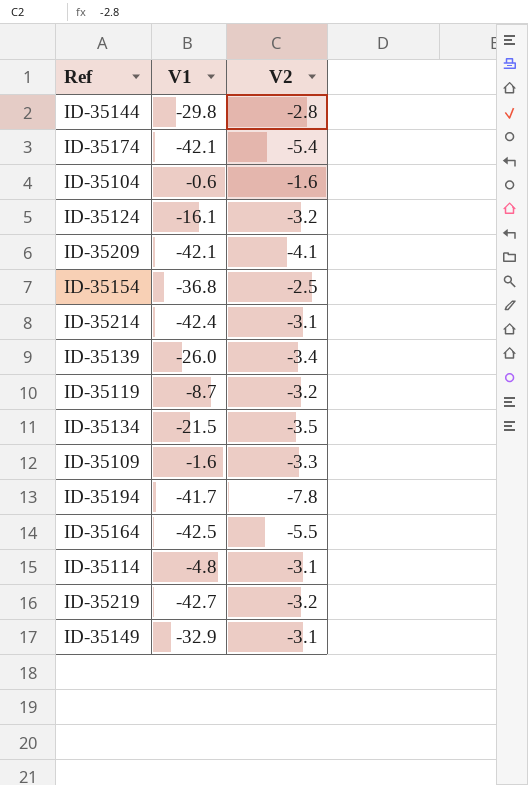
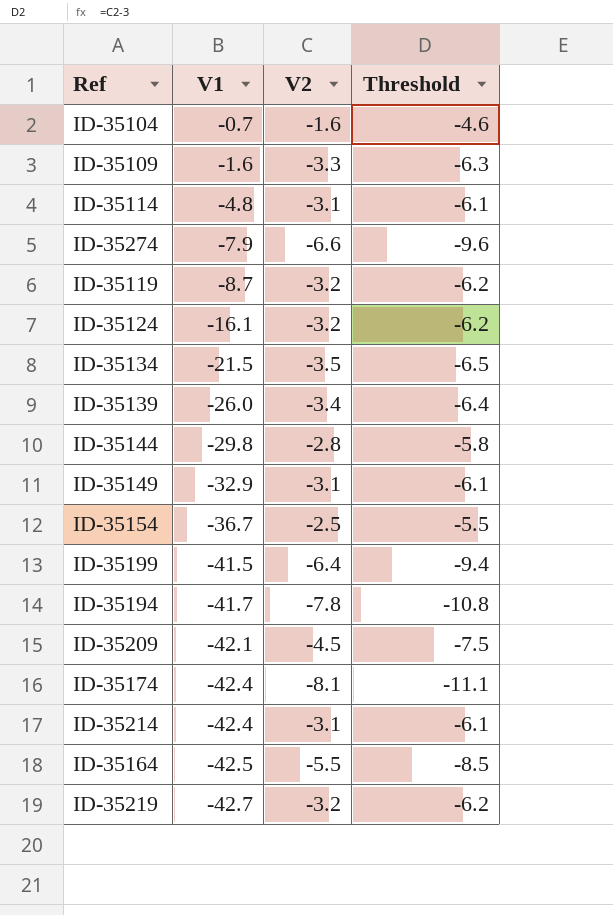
row order: none -> V1 descending
column Threshold | formula: none -> [V2] - 3
ID-35104 | V1: -0.6 -> -0.7
row ID-35274: none -> -7.9 | -6.6 | -9.6
ID-35154 | V1: -36.8 -> -36.7
row ID-35199: none -> -41.5 | -6.4 | -9.4
ID-35209 | V2: -4.1 -> -4.5
ID-35174 | V1: -42.1 -> -42.4
ID-35174 | V2: -5.4 -> -8.1

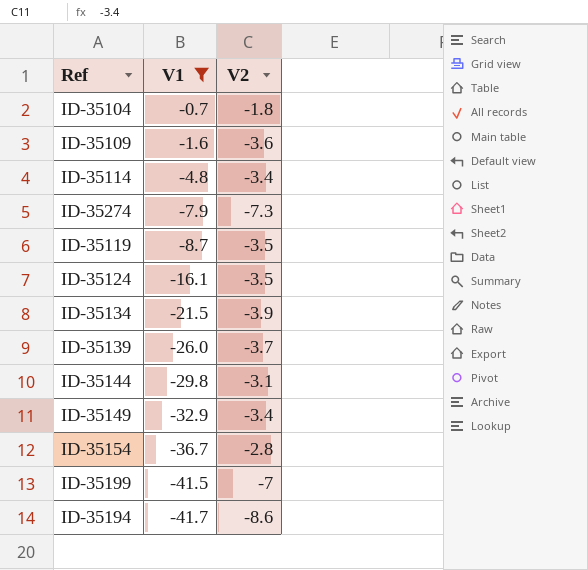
filter: none -> V1 >= -41.7
column Threshold | formula: [V2] - 3 -> none
ID-35104 | V2: -1.6 -> -1.8
ID-35109 | V2: -3.3 -> -3.6
ID-35114 | V2: -3.1 -> -3.4
ID-35274 | V2: -6.6 -> -7.3
ID-35119 | V2: -3.2 -> -3.5
ID-35124 | V2: -3.2 -> -3.5
ID-35134 | V2: -3.5 -> -3.9
ID-35139 | V2: -3.4 -> -3.7
ID-35144 | V2: -2.8 -> -3.1
ID-35149 | V2: -3.1 -> -3.4
ID-35154 | V2: -2.5 -> -2.8
ID-35199 | V2: -6.4 -> -7
ID-35194 | V2: -7.8 -> -8.6

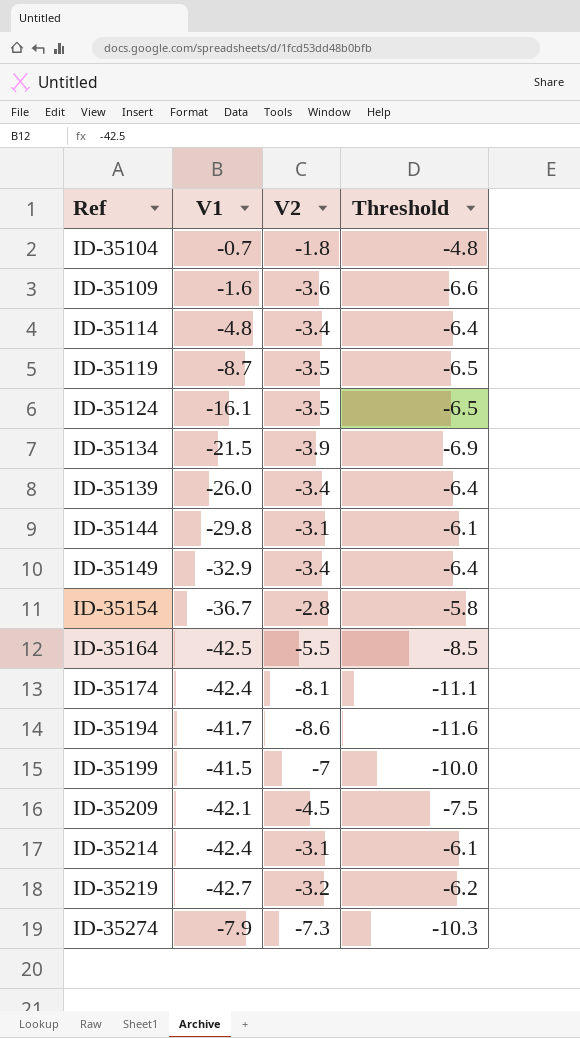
filter: V1 >= -41.7 -> none
row order: V1 descending -> Ref ascending
column Threshold | formula: none -> [V2] - 3
ID-35139 | V2: -3.7 -> -3.4

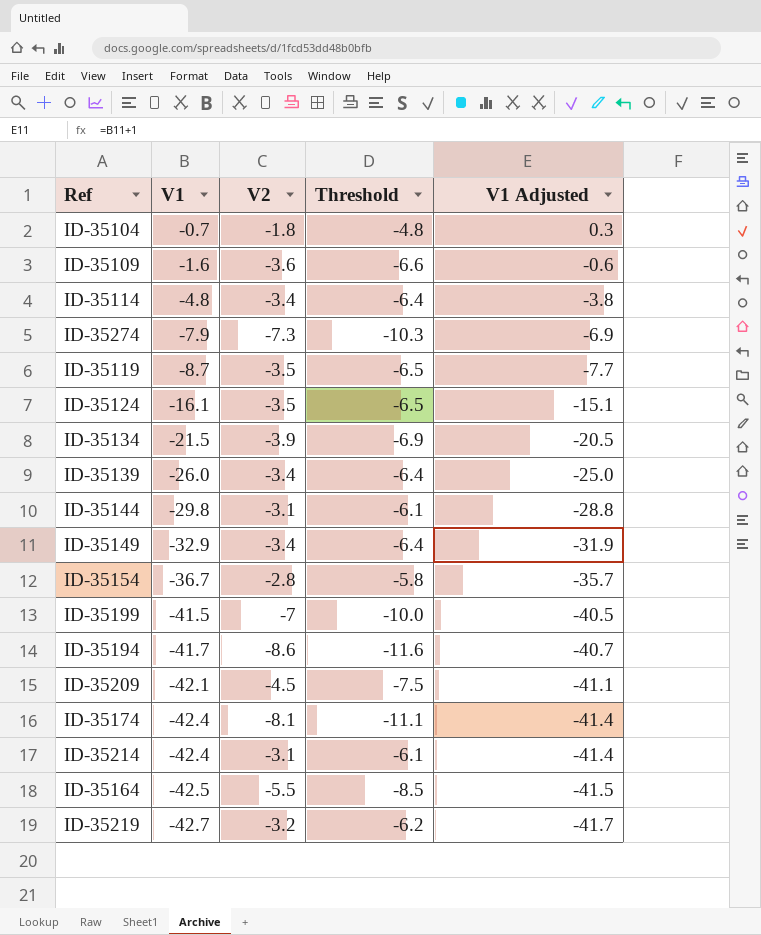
row order: Ref ascending -> V1 descending
column V1 Adjusted | formula: none -> [V1] + 1

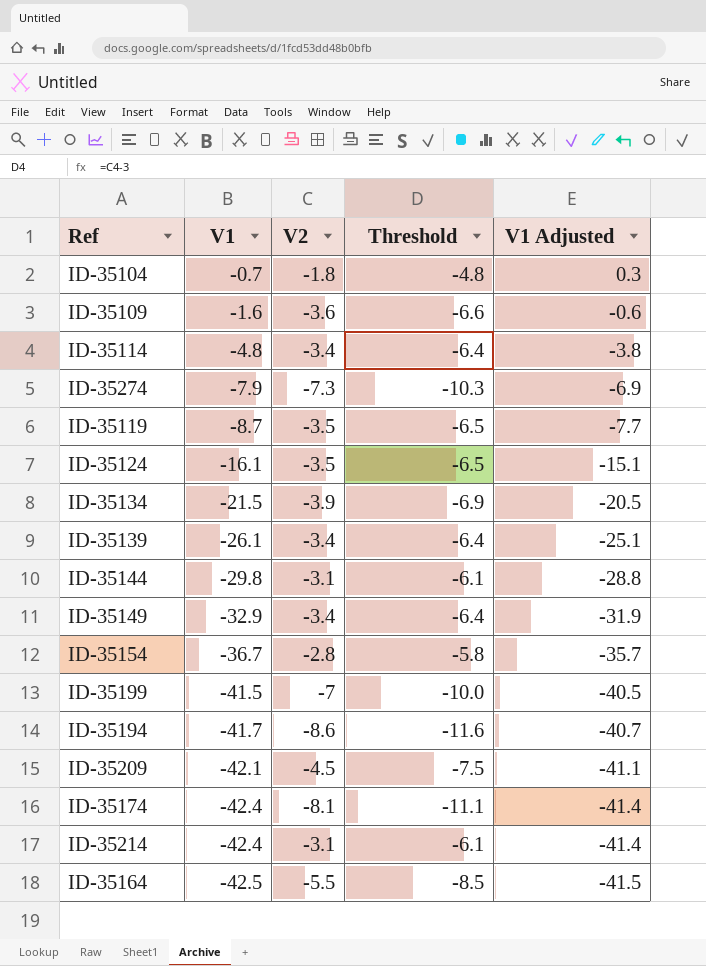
row ID-35219: -42.7 | -3.2 | -6.2 | -41.7 -> none
ID-35139 | V1: -26.0 -> -26.1
ID-35139 | V1 Adjusted: -25.0 -> -25.1

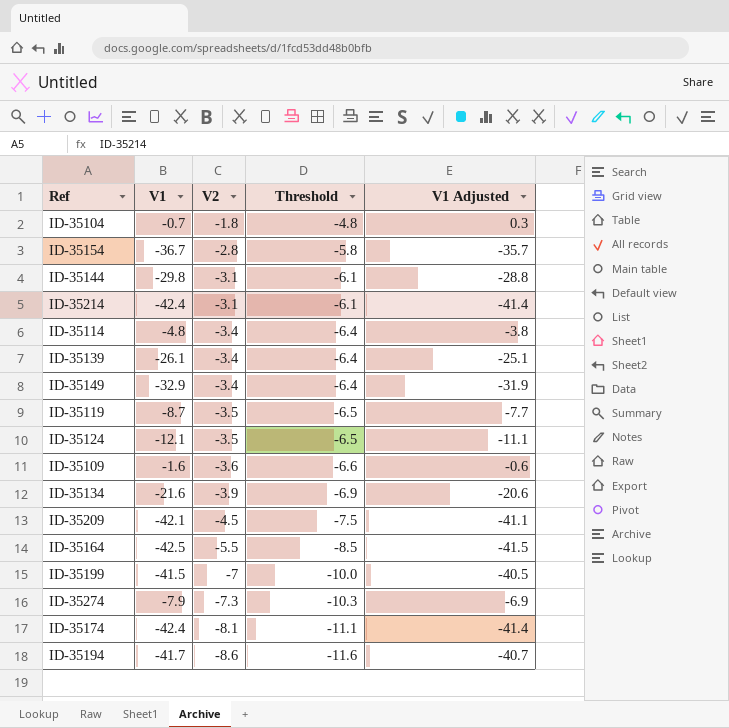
row order: V1 descending -> V2 descending
ID-35124 | V1: -16.1 -> -12.1
ID-35124 | V1 Adjusted: -15.1 -> -11.1
ID-35134 | V1: -21.5 -> -21.6
ID-35134 | V1 Adjusted: -20.5 -> -20.6

